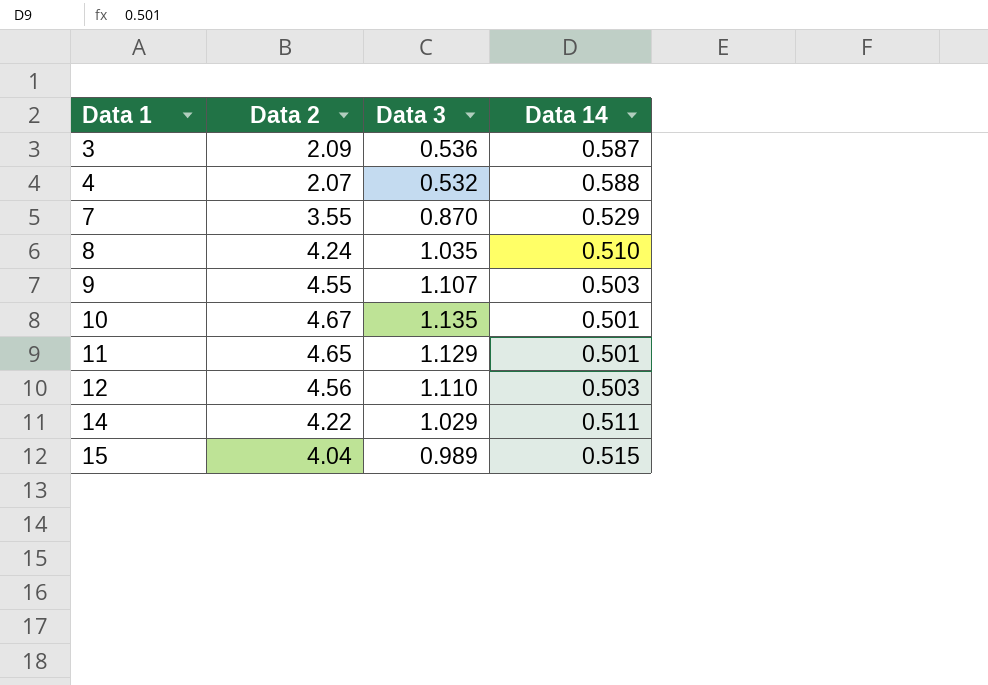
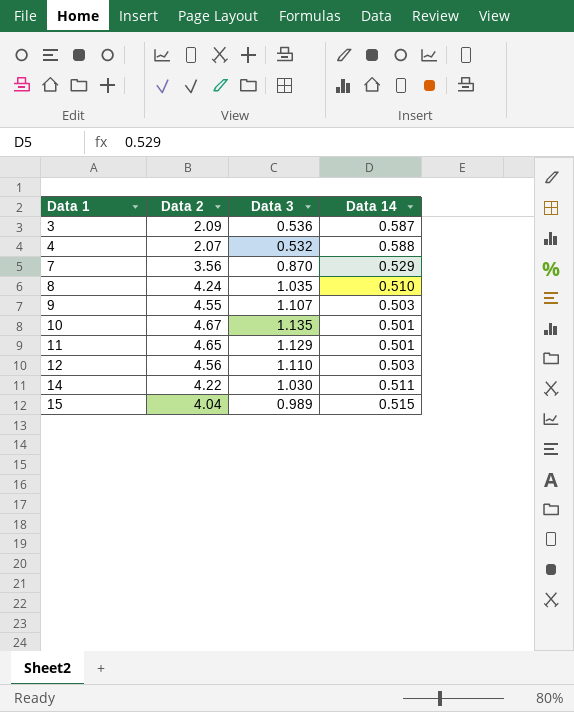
7 | Data 2: 3.55 -> 3.56
14 | Data 3: 1.029 -> 1.030

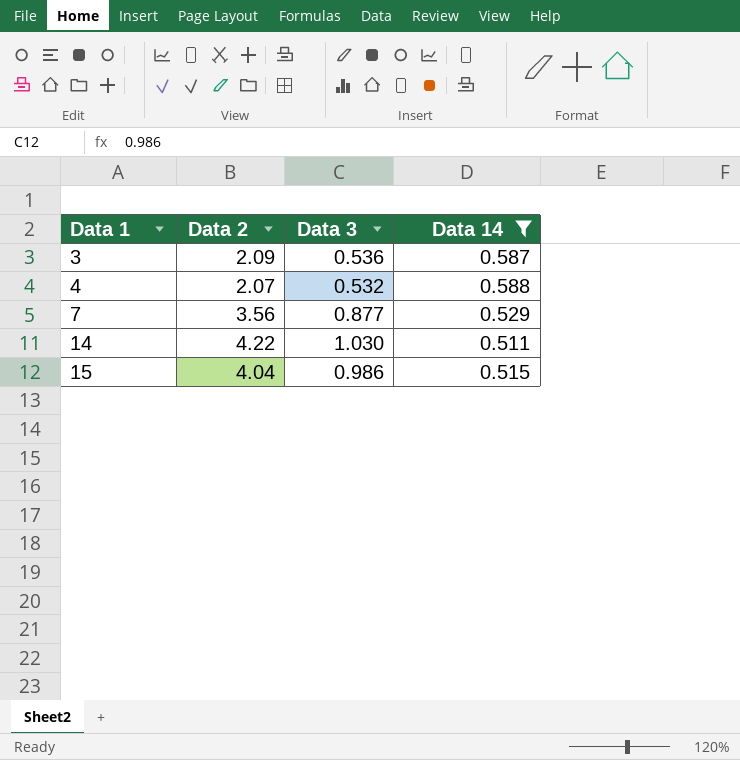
filter: none -> Data 14 >= 0.511
7 | Data 3: 0.870 -> 0.877
15 | Data 3: 0.989 -> 0.986

